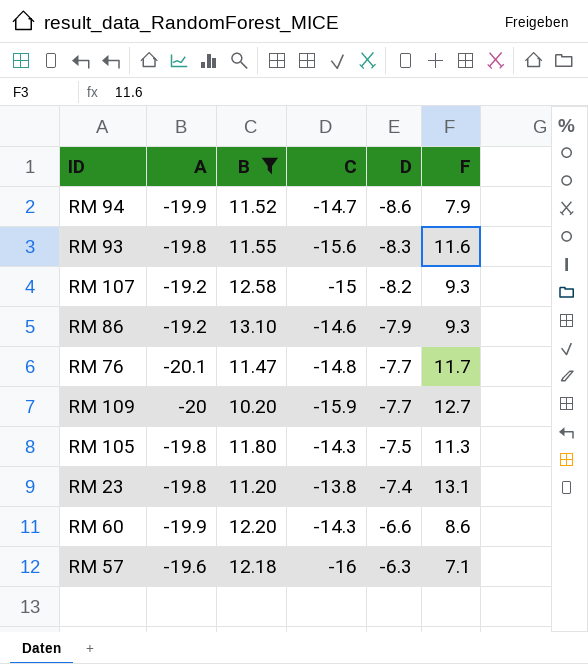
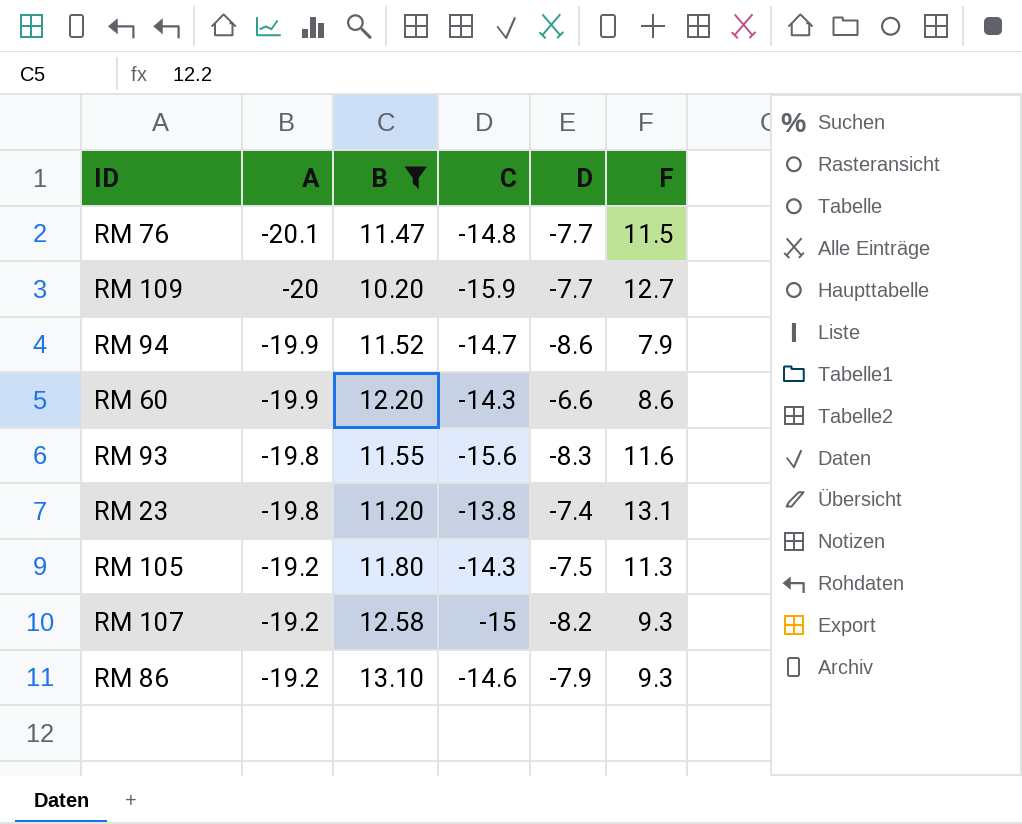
row order: D ascending -> A ascending
row RM 57: -19.6 | 12.18 | -16 | -6.3 | 7.1 -> none
RM 76 | F: 11.7 -> 11.5
RM 105 | A: -19.8 -> -19.2

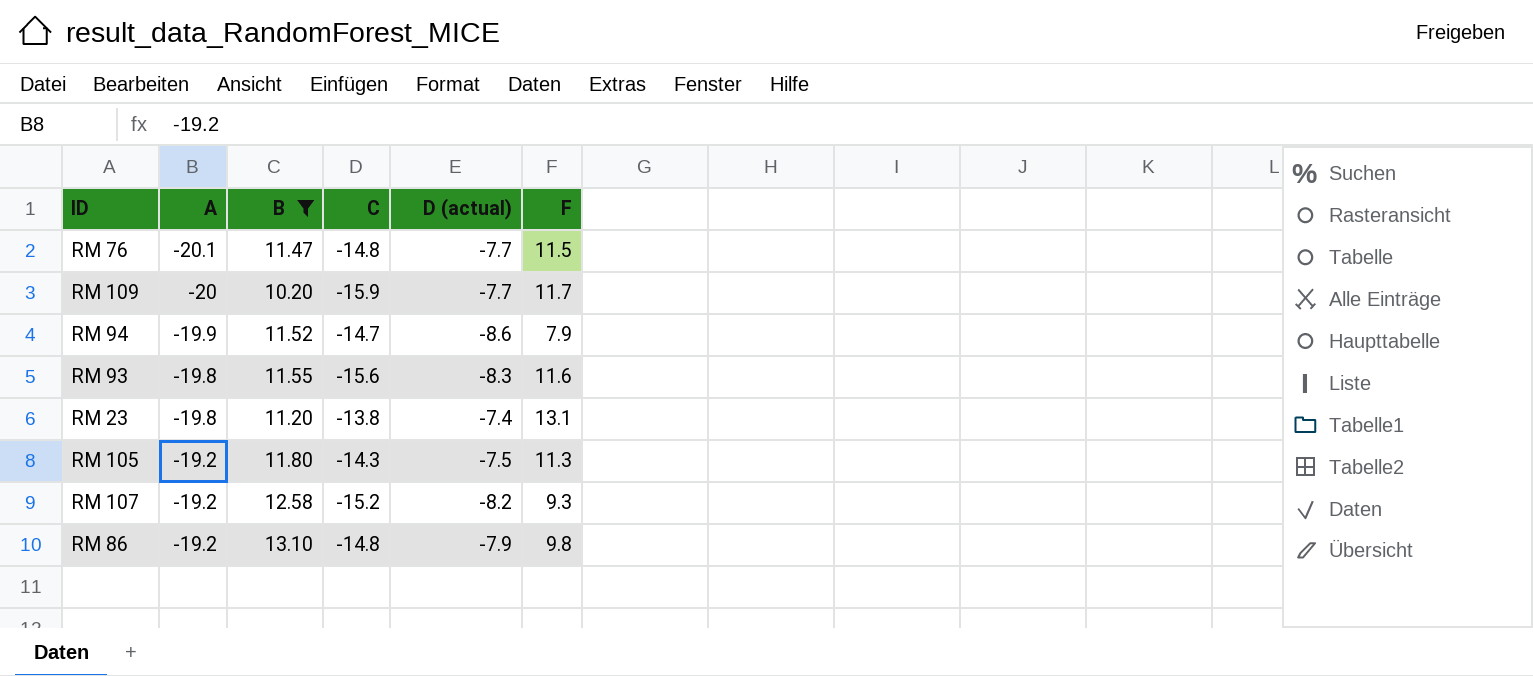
column name: D -> D (actual)
row RM 60: -19.9 | 12.20 | -14.3 | -6.6 | 8.6 -> none
RM 109 | F: 12.7 -> 11.7
RM 107 | C: -15 -> -15.2
RM 86 | C: -14.6 -> -14.8
RM 86 | F: 9.3 -> 9.8

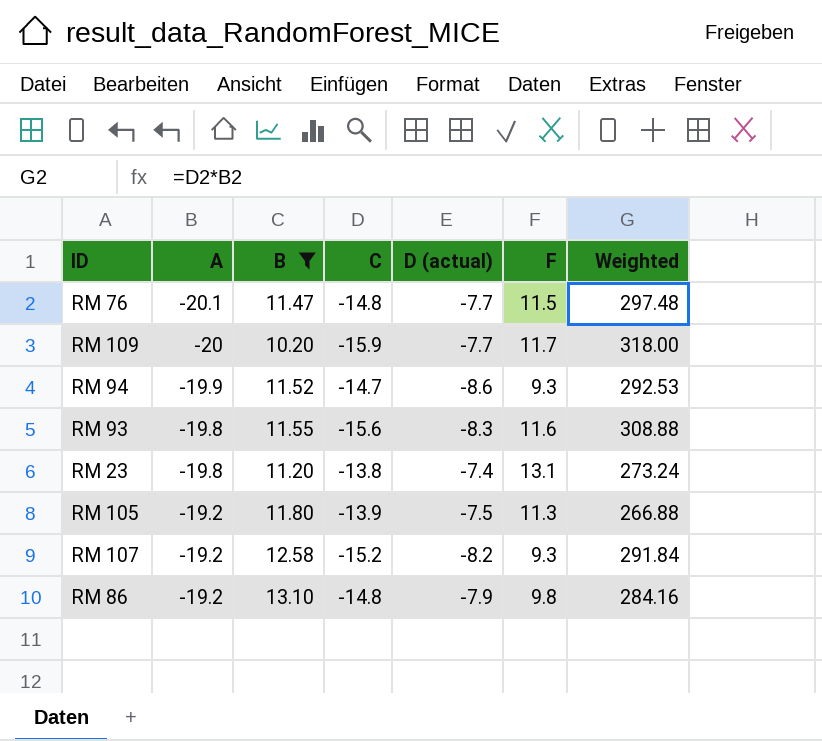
column Weighted | formula: none -> [A] * [C]
RM 94 | F: 7.9 -> 9.3
RM 105 | C: -14.3 -> -13.9

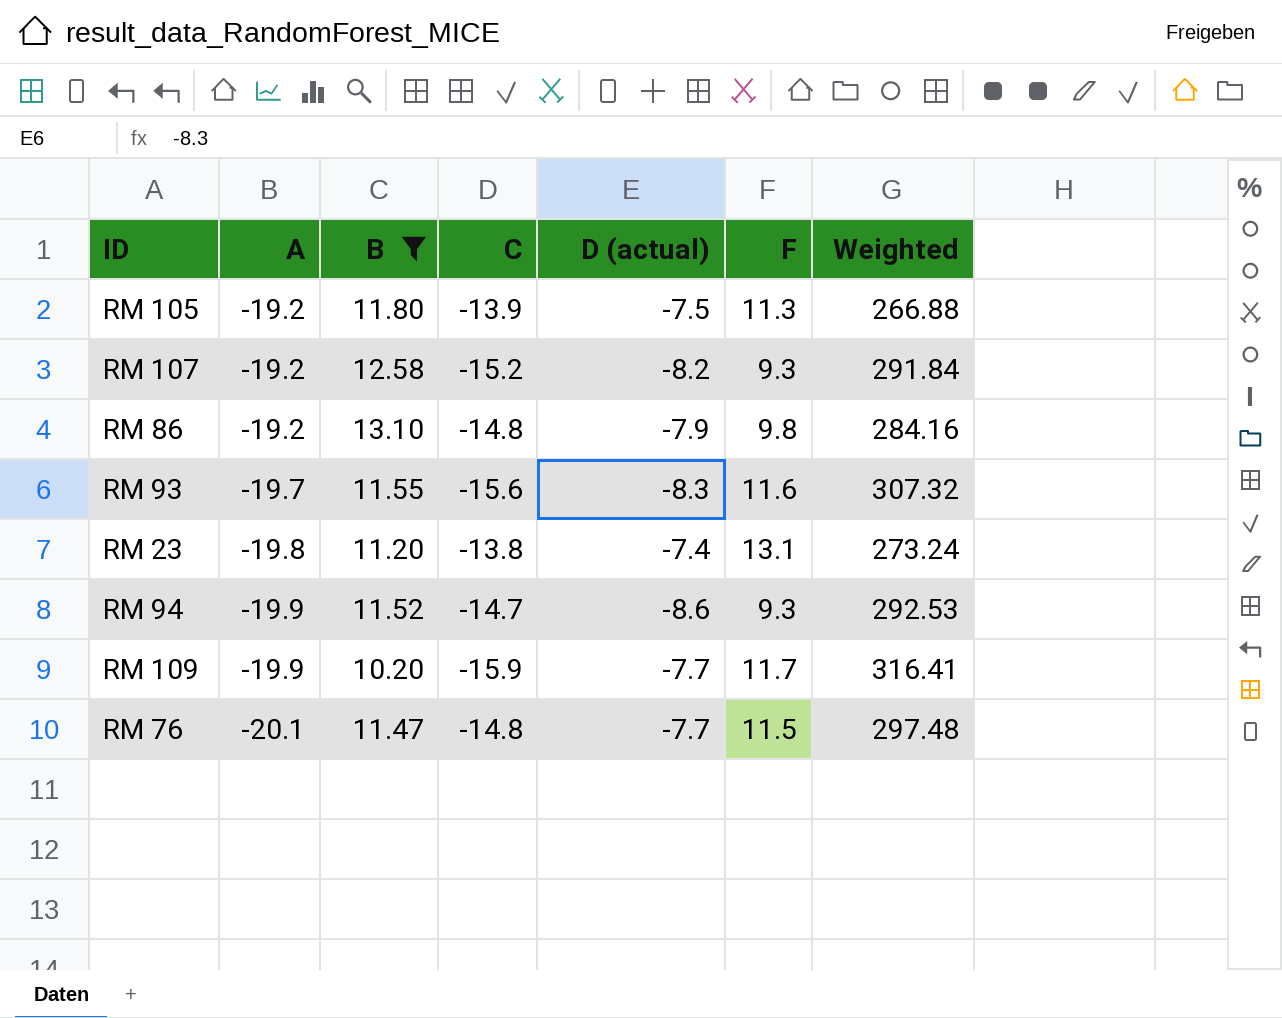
row order: A ascending -> A descending
RM 93 | A: -19.8 -> -19.7
RM 93 | Weighted: 308.88 -> 307.32
RM 109 | A: -20 -> -19.9
RM 109 | Weighted: 318.00 -> 316.41

